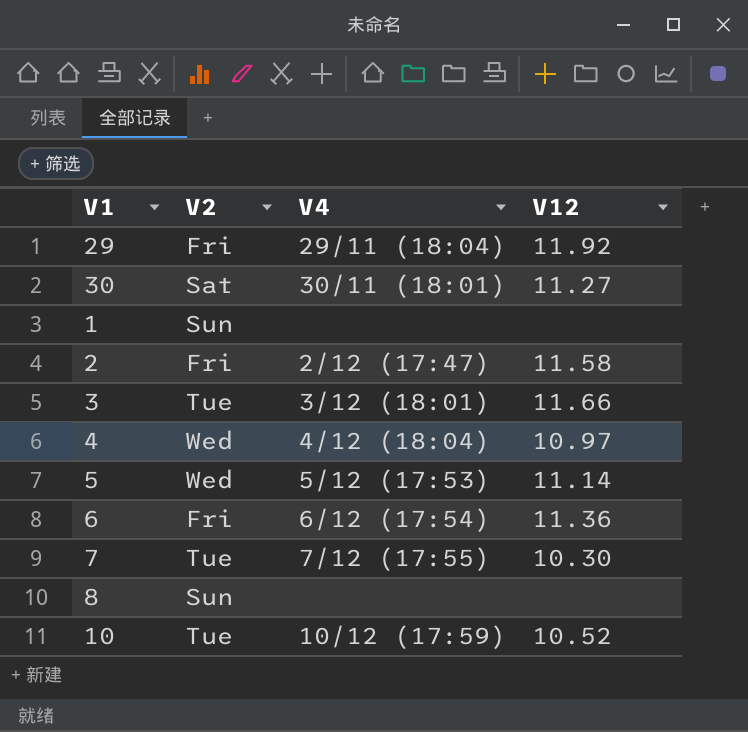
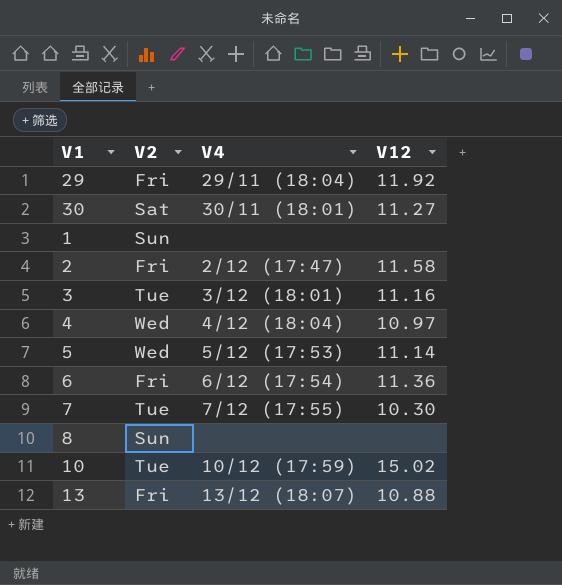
3 | V12: 11.66 -> 11.16
10 | V12: 10.52 -> 15.02
row 13: none -> Fri | 13/12 (18:07) | 10.88

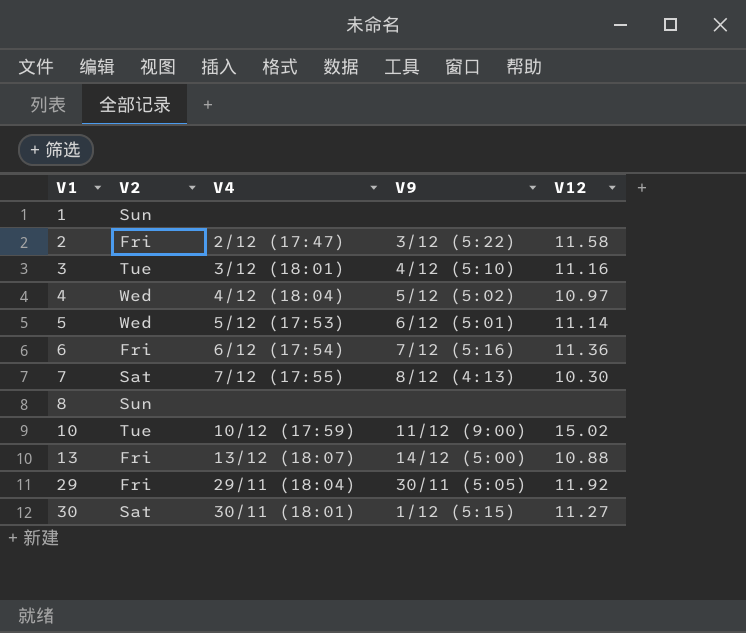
row order: none -> V1 ascending
column V9 | position: none -> 4
7 | V2: Tue -> Sat

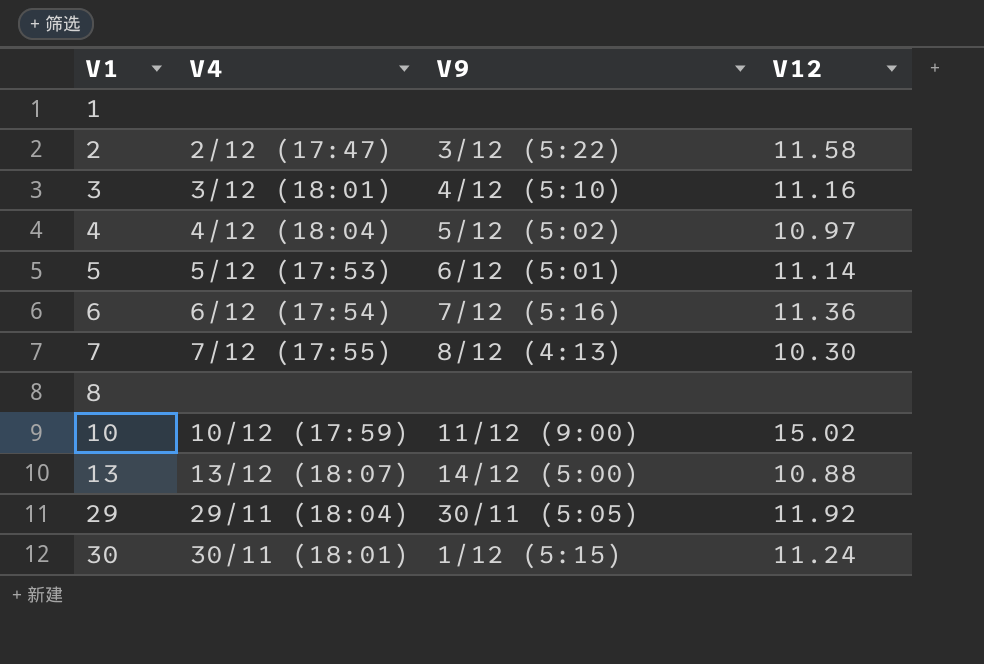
column V2 | position: 2 -> none
30 | V12: 11.27 -> 11.24

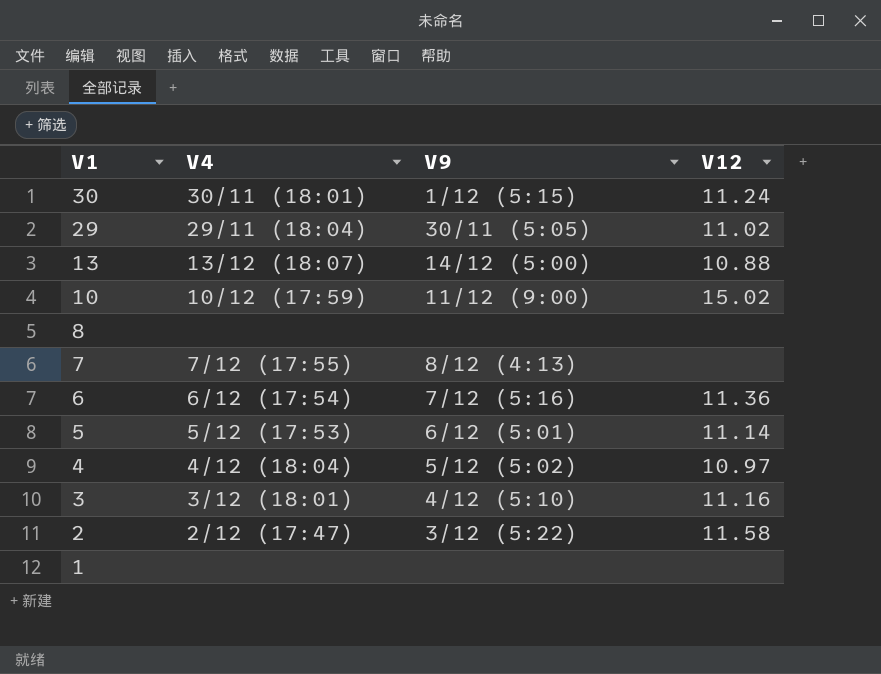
row order: V1 ascending -> V1 descending
29 | V12: 11.92 -> 11.02
7 | V12: 10.30 -> none

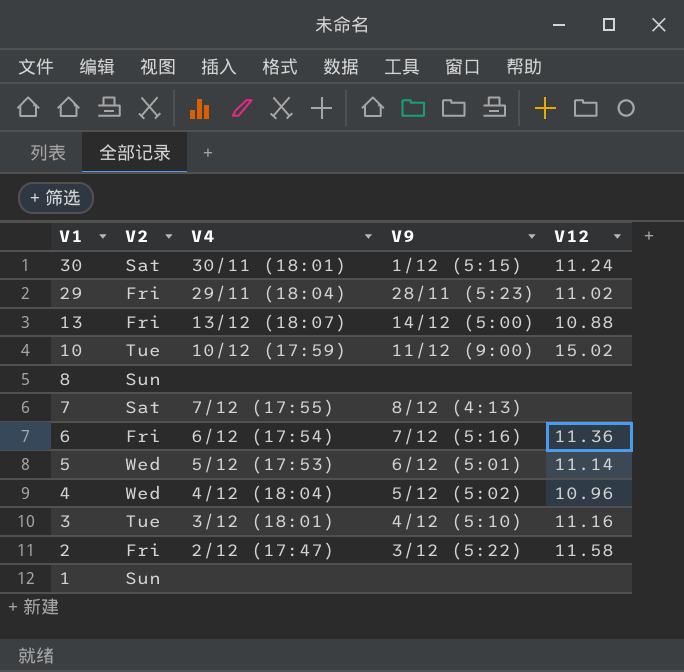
column V2 | position: none -> 2
29 | V9: 30/11 (5:05) -> 28/11 (5:23)
4 | V12: 10.97 -> 10.96

